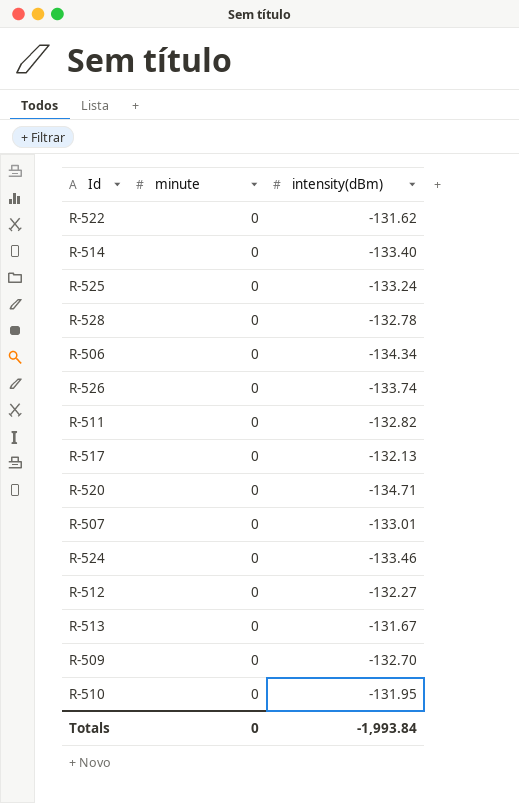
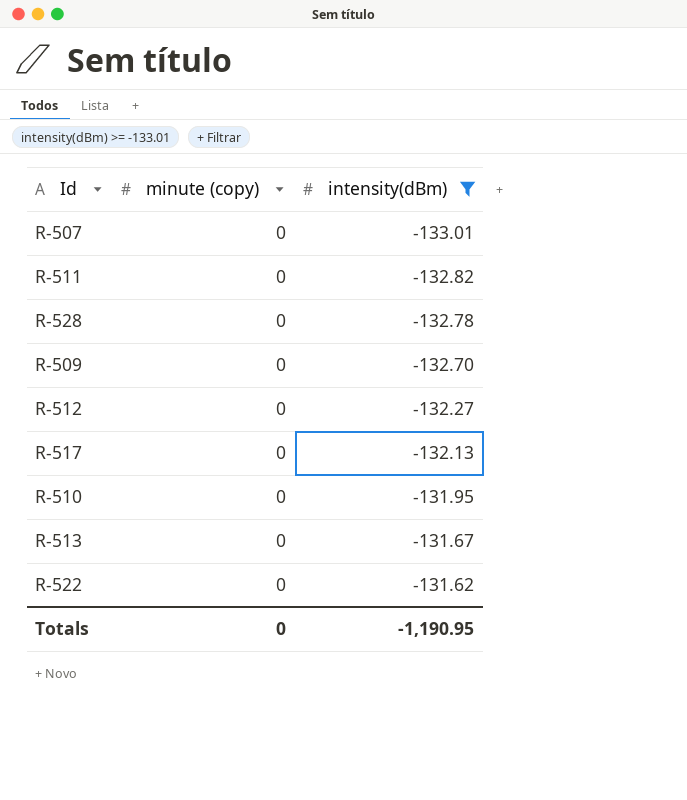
filter: none -> intensity(dBm) >= -133.01
row order: none -> intensity(dBm) ascending
column name: minute -> minute (copy)
Totals | intensity(dBm): -1,993.84 -> -1,190.95

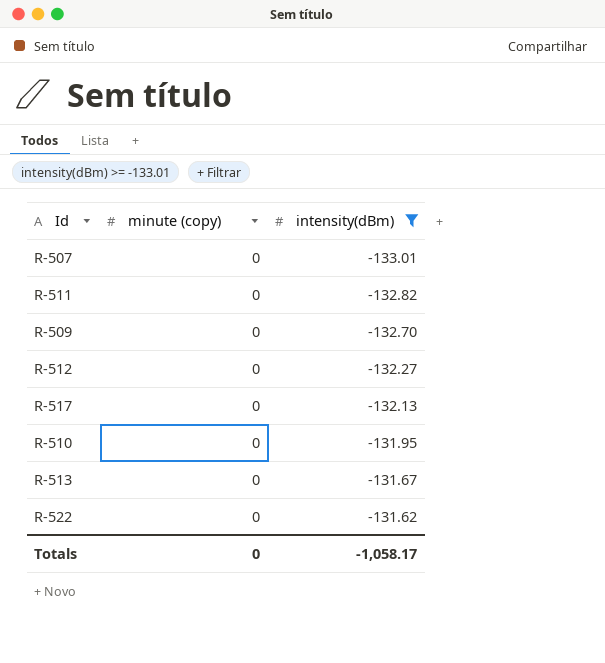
row R-528: 0 | -132.78 -> none
Totals | intensity(dBm): -1,190.95 -> -1,058.17

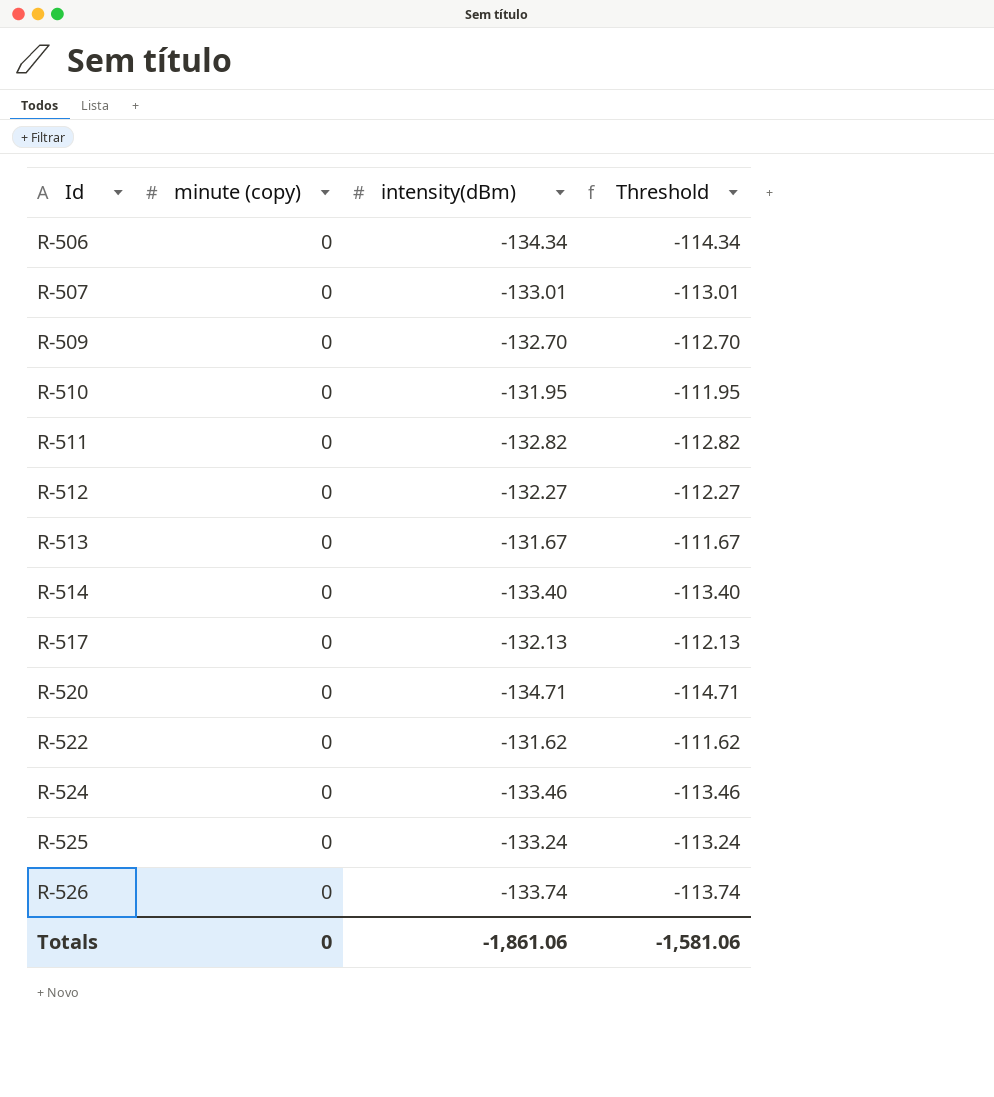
filter: intensity(dBm) >= -133.01 -> none
row order: intensity(dBm) ascending -> Id ascending
column Threshold | formula: none -> [intensity(dBm)] + 20
Totals | intensity(dBm): -1,058.17 -> -1,861.06

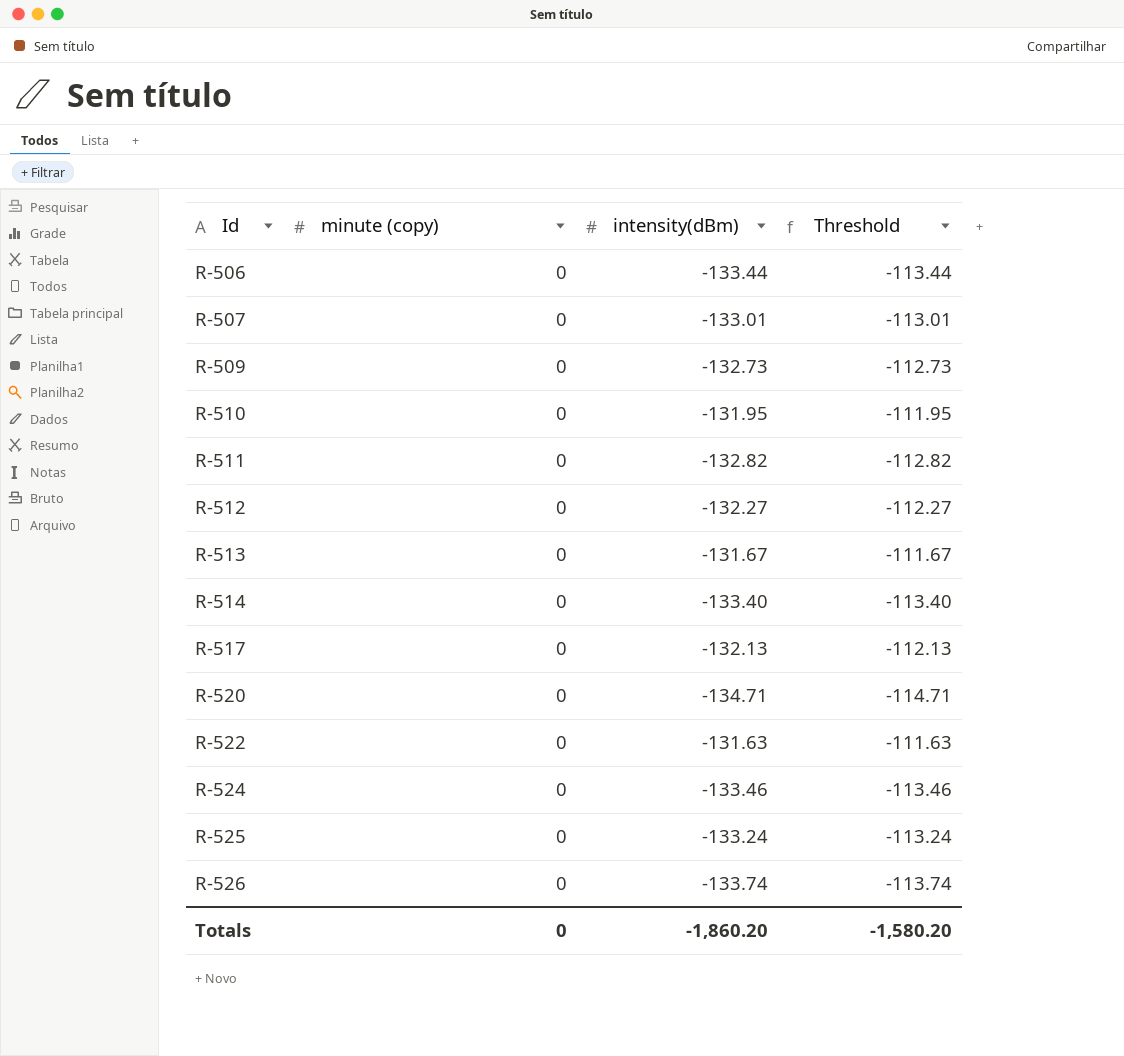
R-506 | intensity(dBm): -134.34 -> -133.44
R-506 | Threshold: -114.34 -> -113.44
R-509 | intensity(dBm): -132.70 -> -132.73
R-509 | Threshold: -112.70 -> -112.73
R-522 | intensity(dBm): -131.62 -> -131.63
R-522 | Threshold: -111.62 -> -111.63
Totals | intensity(dBm): -1,861.06 -> -1,860.20
Totals | Threshold: -1,581.06 -> -1,580.20

